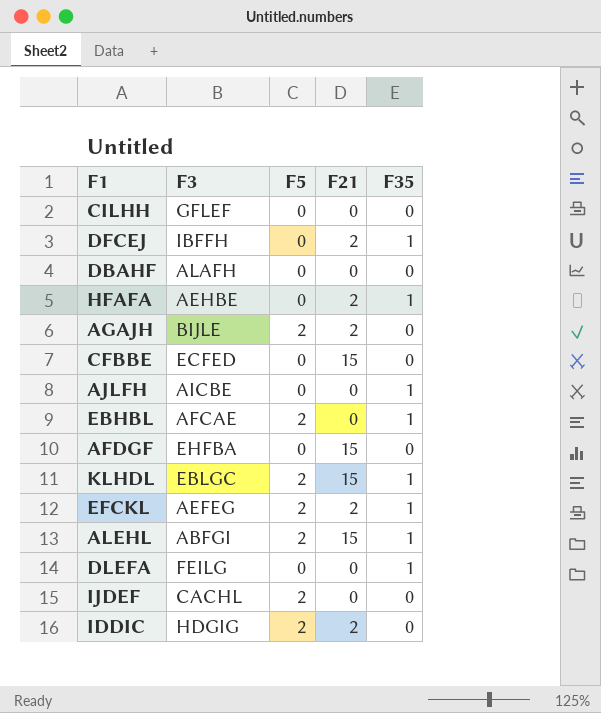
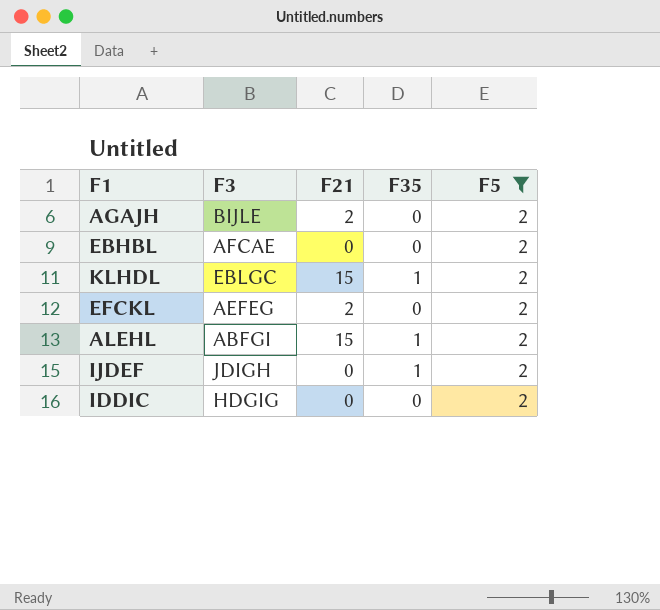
filter: none -> F5 = 2
column F5 | position: 3 -> 5
EBHBL | F35: 1 -> 0
EFCKL | F35: 1 -> 0
IJDEF | F3: CACHL -> JDIGH
IJDEF | F35: 0 -> 1
IDDIC | F21: 2 -> 0

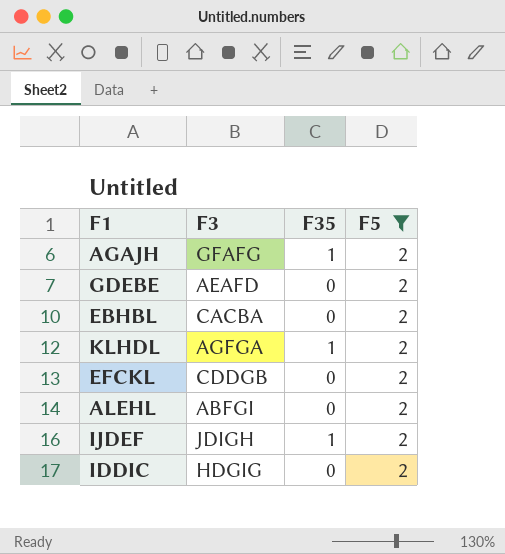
column F21 | position: 3 -> none
AGAJH | F3: BIJLE -> GFAFG
AGAJH | F35: 0 -> 1
row GDEBE: none -> AEAFD | 0 | 2
EBHBL | F3: AFCAE -> CACBA
KLHDL | F3: EBLGC -> AGFGA
EFCKL | F3: AEFEG -> CDDGB
ALEHL | F35: 1 -> 0

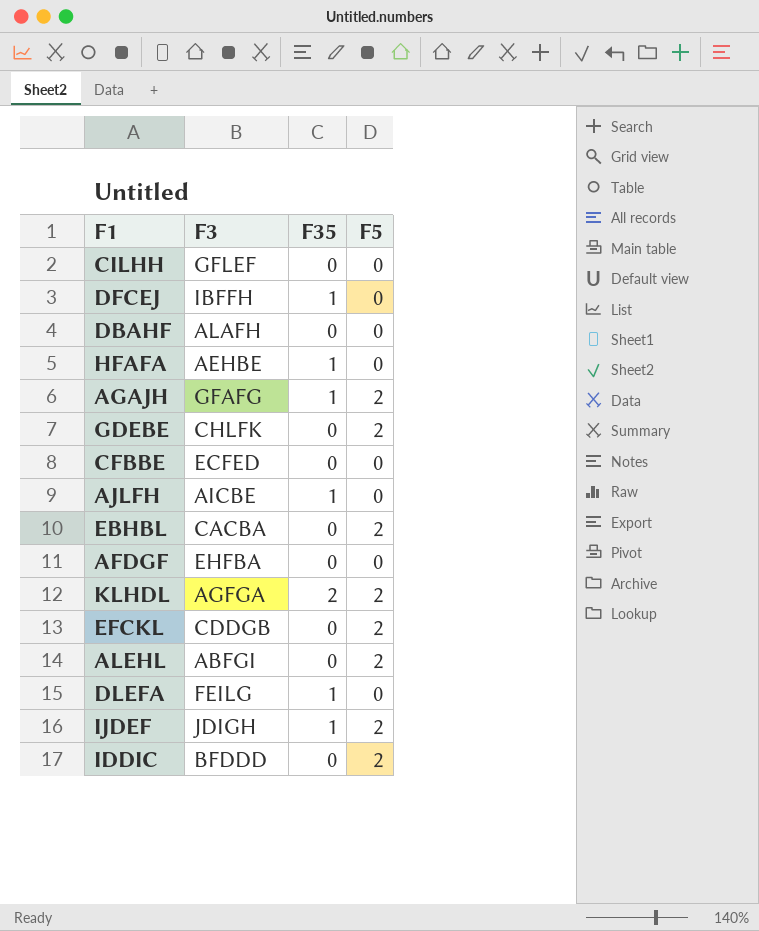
filter: F5 = 2 -> none
GDEBE | F3: AEAFD -> CHLFK
KLHDL | F35: 1 -> 2
IDDIC | F3: HDGIG -> BFDDD

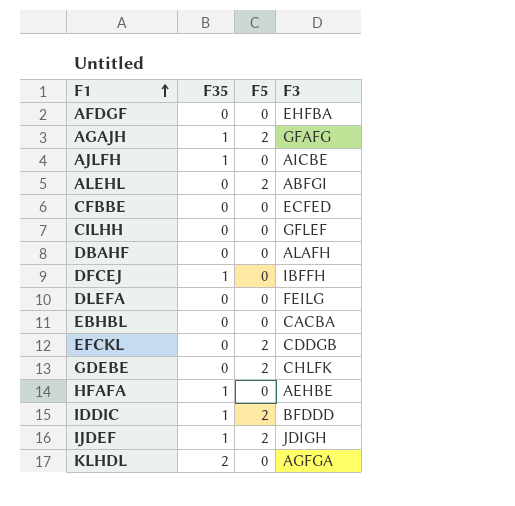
row order: none -> F1 ascending
column F3 | position: 2 -> 4
DLEFA | F35: 1 -> 0
EBHBL | F5: 2 -> 0
IDDIC | F35: 0 -> 1
KLHDL | F5: 2 -> 0

